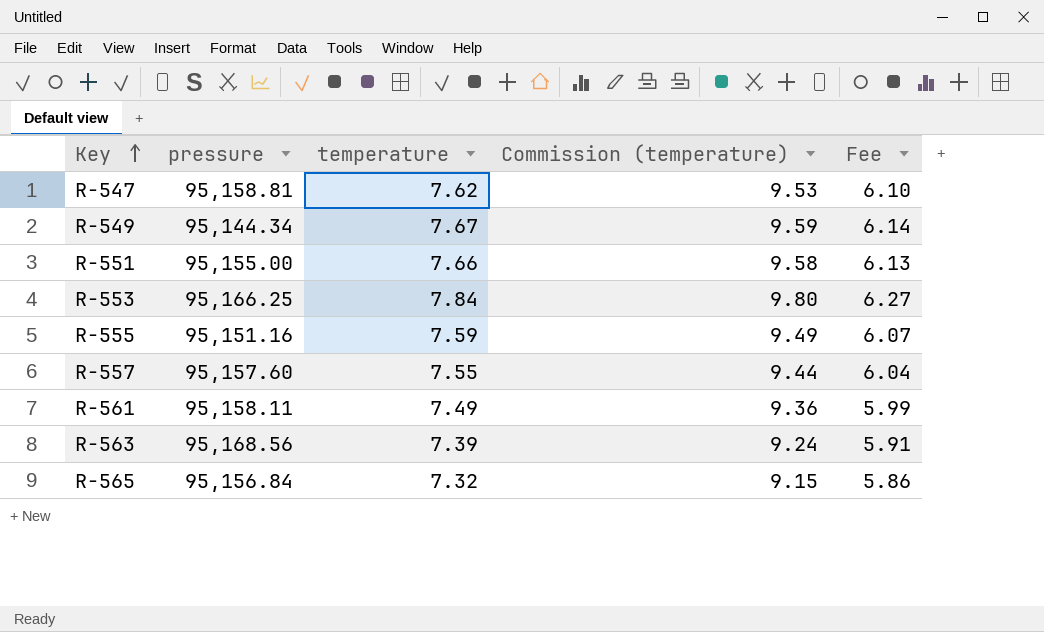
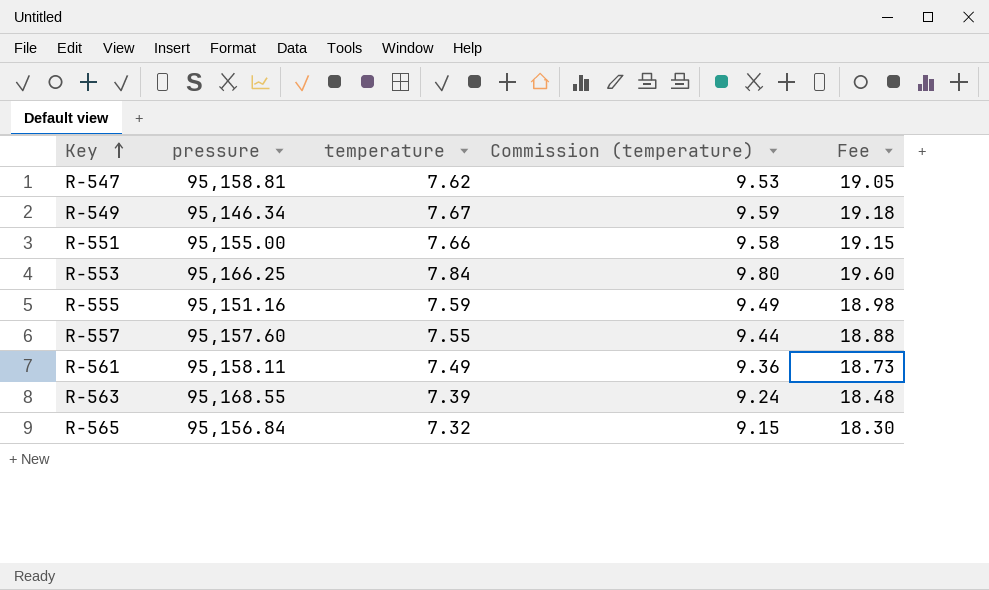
column Fee | formula: [temperature] * 0.8 -> [temperature] * 2.5
R-549 | pressure: 95,144.34 -> 95,146.34
R-563 | pressure: 95,168.56 -> 95,168.55

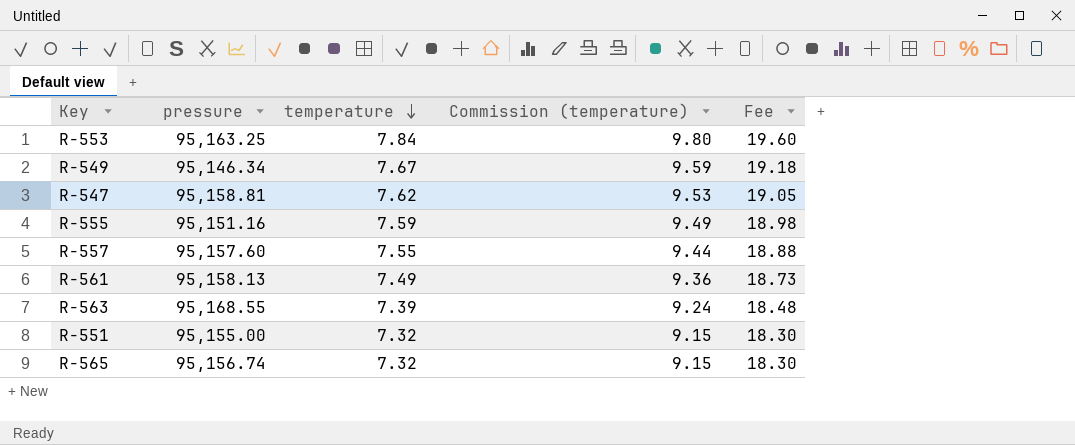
row order: Key ascending -> temperature descending
R-553 | pressure: 95,166.25 -> 95,163.25
R-561 | pressure: 95,158.11 -> 95,158.13
R-551 | temperature: 7.66 -> 7.32
R-551 | Commission (temperature): 9.58 -> 9.15
R-551 | Fee: 19.15 -> 18.30
R-565 | pressure: 95,156.84 -> 95,156.74

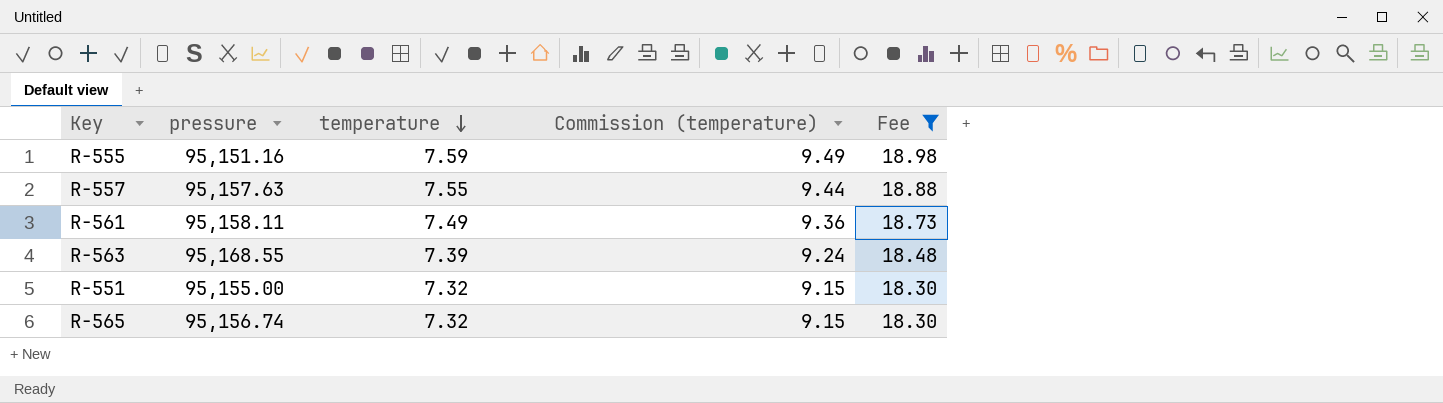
filter: none -> Fee <= 18.98
R-557 | pressure: 95,157.60 -> 95,157.63
R-561 | pressure: 95,158.13 -> 95,158.11

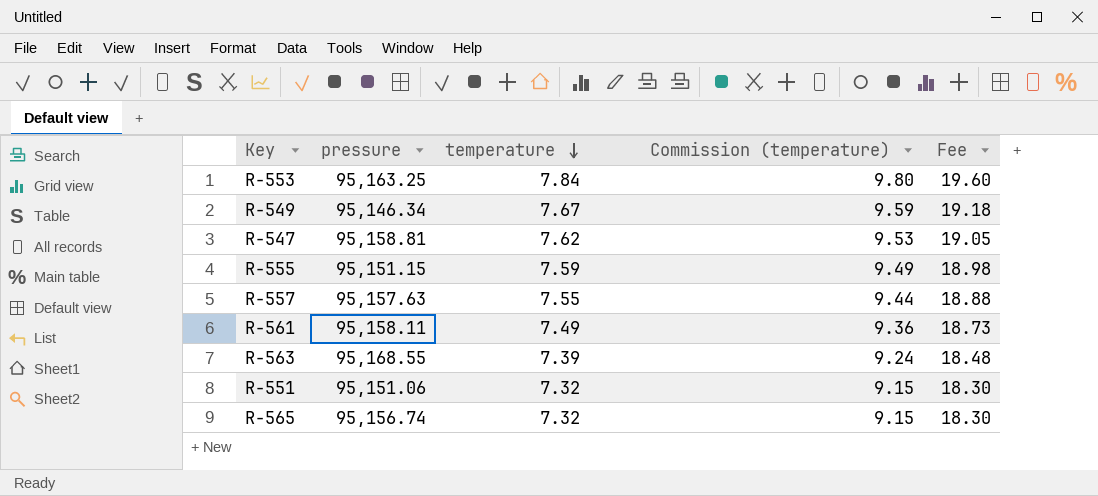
filter: Fee <= 18.98 -> none
R-555 | pressure: 95,151.16 -> 95,151.15
R-551 | pressure: 95,155.00 -> 95,151.06

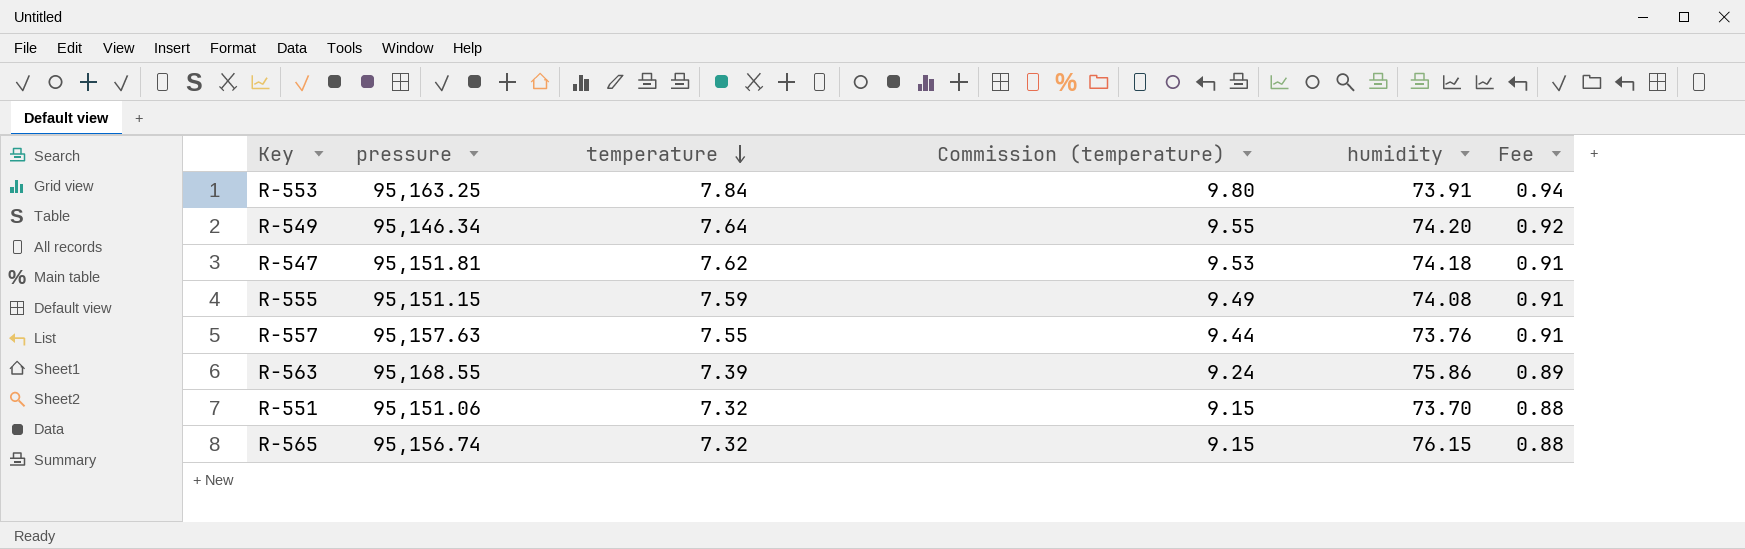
column humidity | position: none -> 5
column Fee | formula: [temperature] * 2.5 -> [temperature] * 0.12
row R-561: 95,158.11 | 7.49 | 9.36 | 18.73 -> none
R-549 | temperature: 7.67 -> 7.64
R-549 | Commission (temperature): 9.59 -> 9.55
R-547 | pressure: 95,158.81 -> 95,151.81

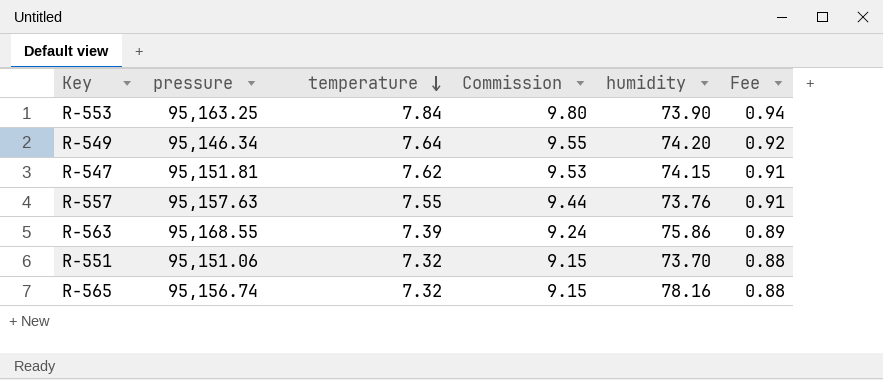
column name: Commission (temperature) -> Commission
row R-555: 95,151.15 | 7.59 | 9.49 | 74.08 | 0.91 -> none
R-553 | humidity: 73.91 -> 73.90
R-547 | humidity: 74.18 -> 74.15
R-565 | humidity: 76.15 -> 78.16

